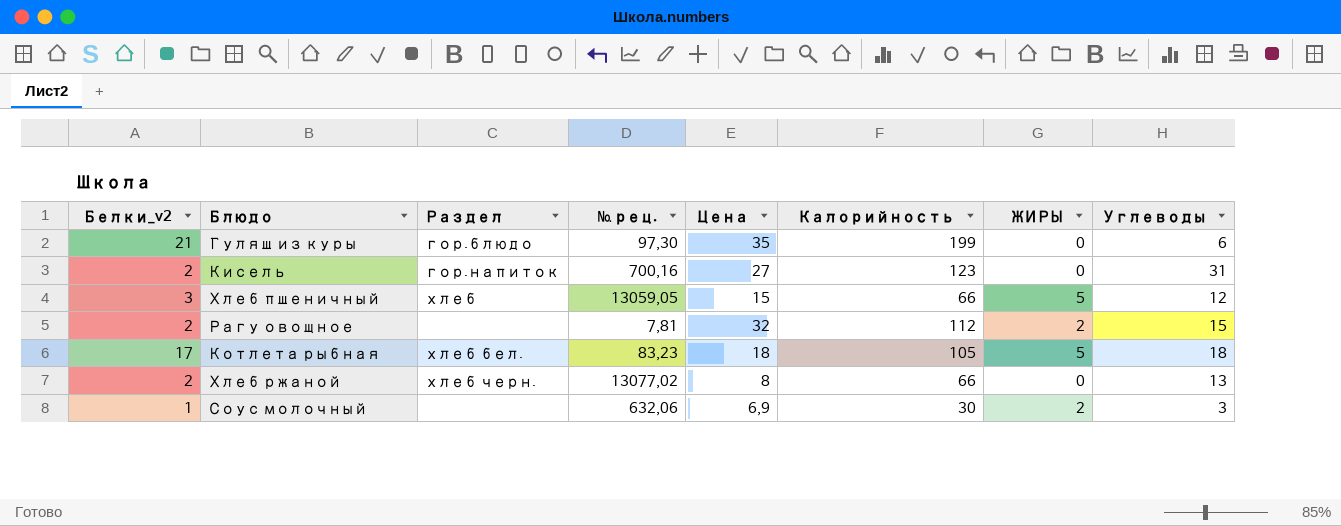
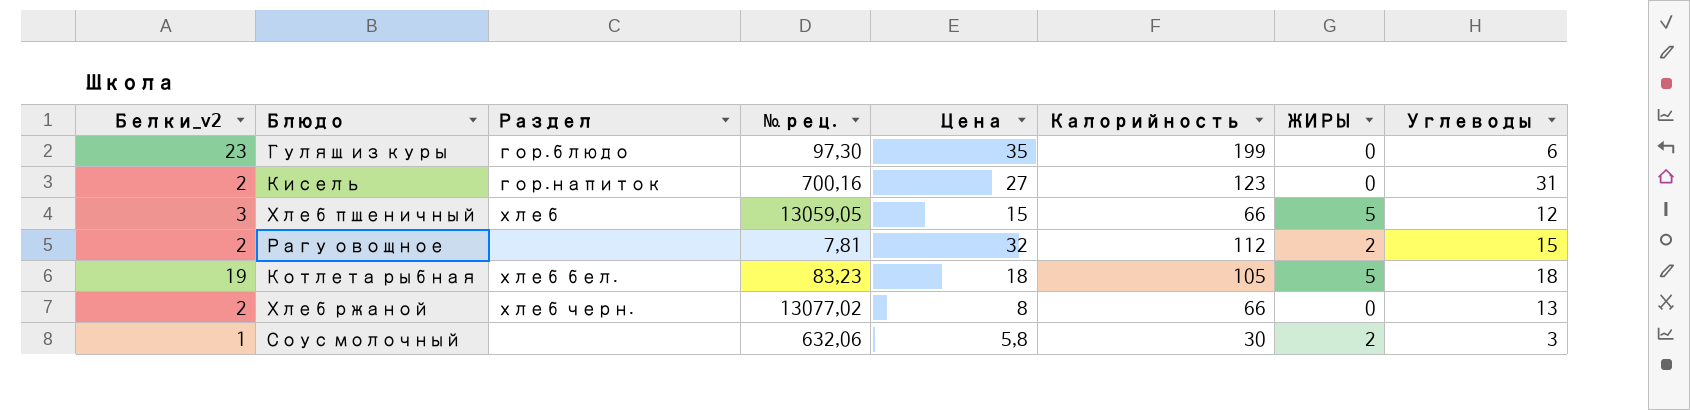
Гуляш из куры | Белки_v2: 21 -> 23
Котлета рыбная | Белки_v2: 17 -> 19
Соус молочный | Цена: 6,9 -> 5,8

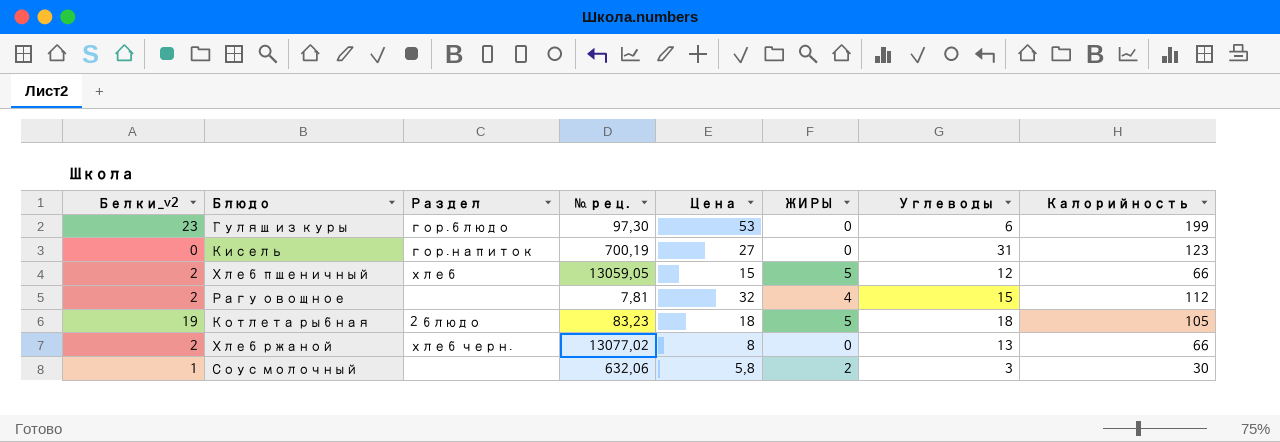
column Калорийность | position: 6 -> 8
Гуляш из куры | Цена: 35 -> 53
Кисель | Белки_v2: 2 -> 0
Кисель | № рец.: 700,16 -> 700,19
Хлеб пшеничный | Белки_v2: 3 -> 2
Рагу овощное | ЖИРЫ: 2 -> 4
Котлета рыбная | Раздел: хлеб бел. -> 2 блюдо

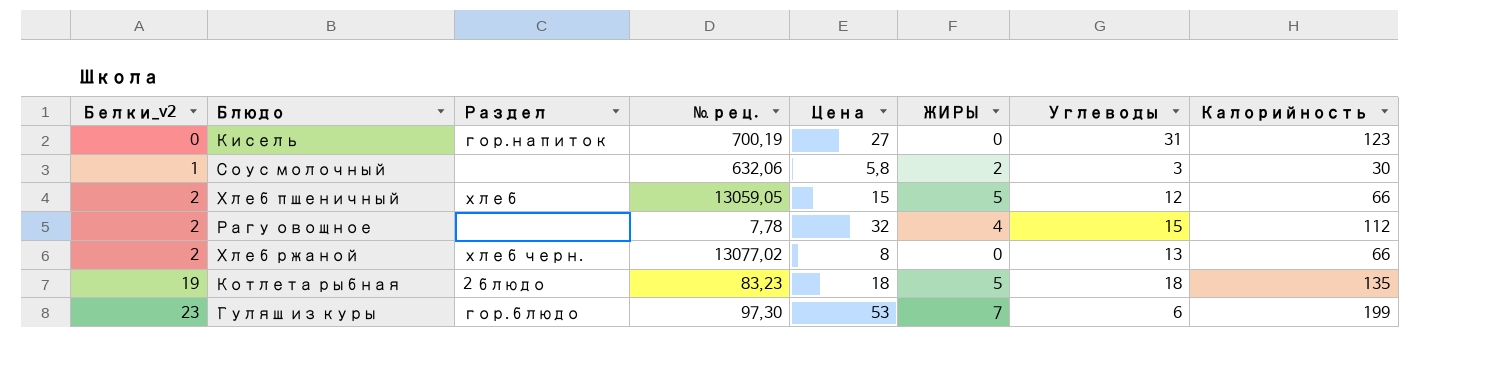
row order: none -> Белки_v2 ascending
Рагу овощное | № рец.: 7,81 -> 7,78
Котлета рыбная | Калорийность: 105 -> 135
Гуляш из куры | ЖИРЫ: 0 -> 7

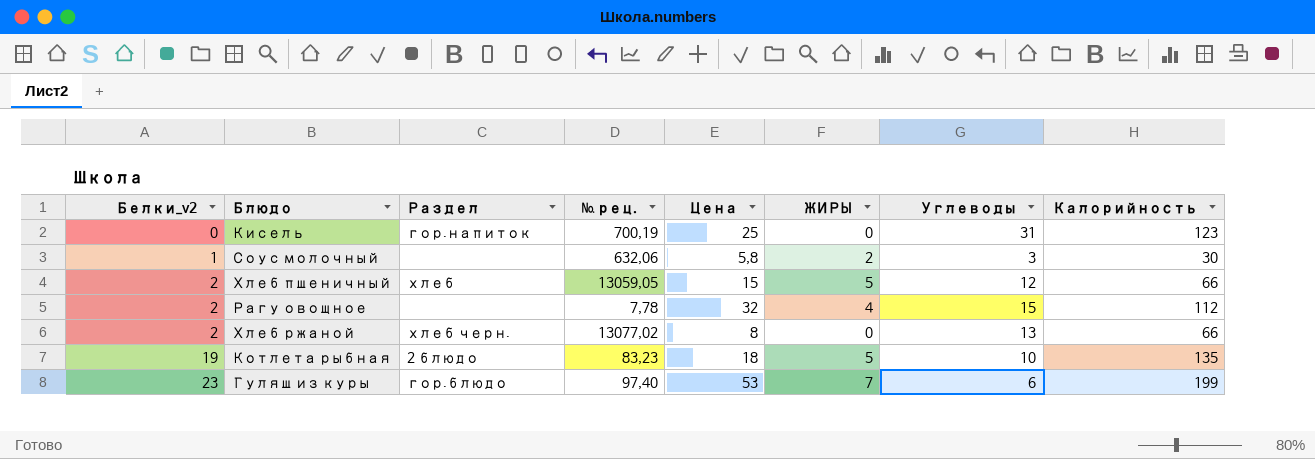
Кисель | Цена: 27 -> 25
Котлета рыбная | Углеводы: 18 -> 10
Гуляш из куры | № рец.: 97,30 -> 97,40

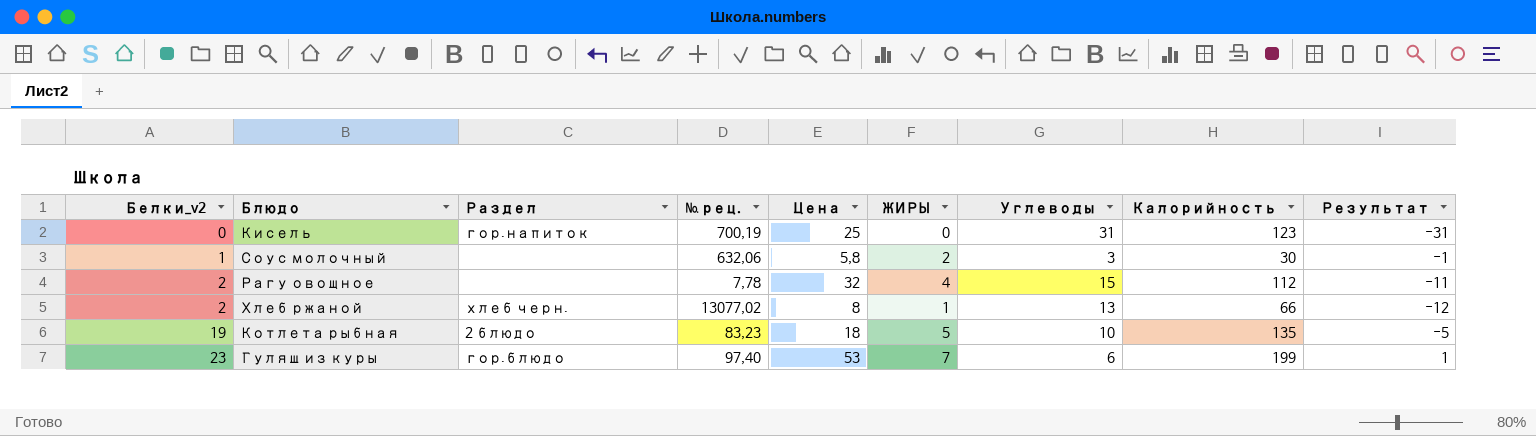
column Результат | formula: none -> [ЖИРЫ] - [Углеводы]
row Хлеб пшеничный: 2 | хлеб | 13059,05 | 15 | 5 | 12 | 66 -> none
Хлеб ржаной | ЖИРЫ: 0 -> 1

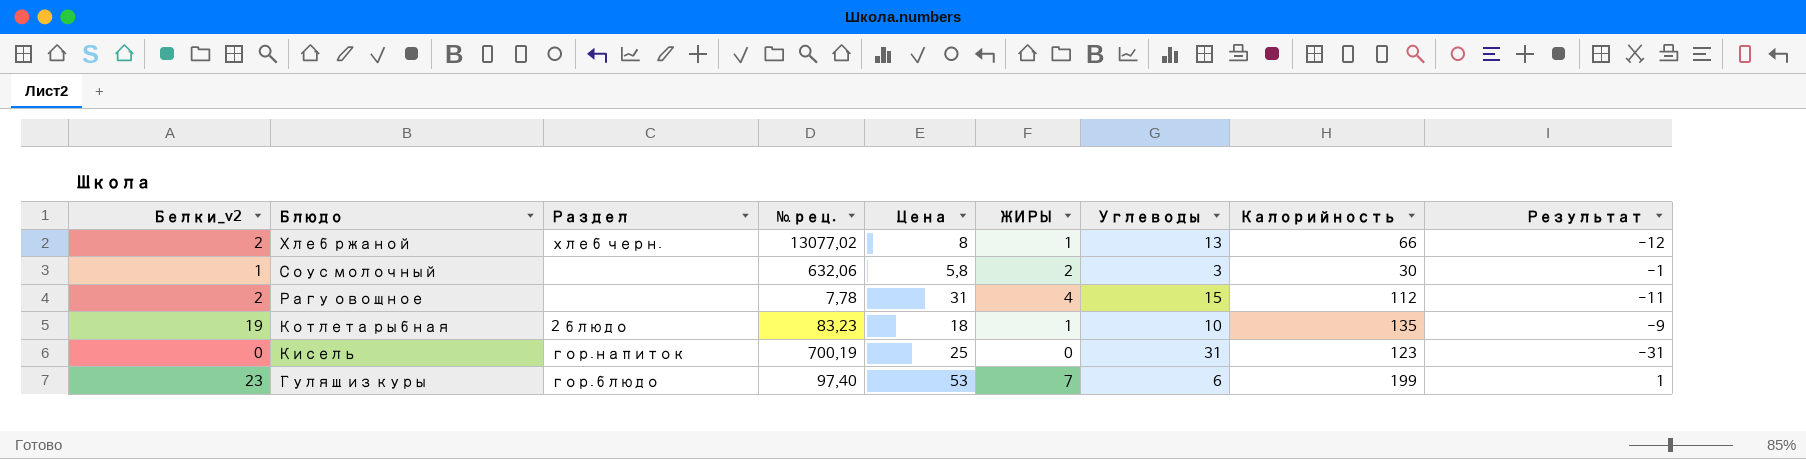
row order: Белки_v2 ascending -> Блюдо descending
Рагу овощное | Цена: 32 -> 31
Котлета рыбная | ЖИРЫ: 5 -> 1
Котлета рыбная | Результат: -5 -> -9

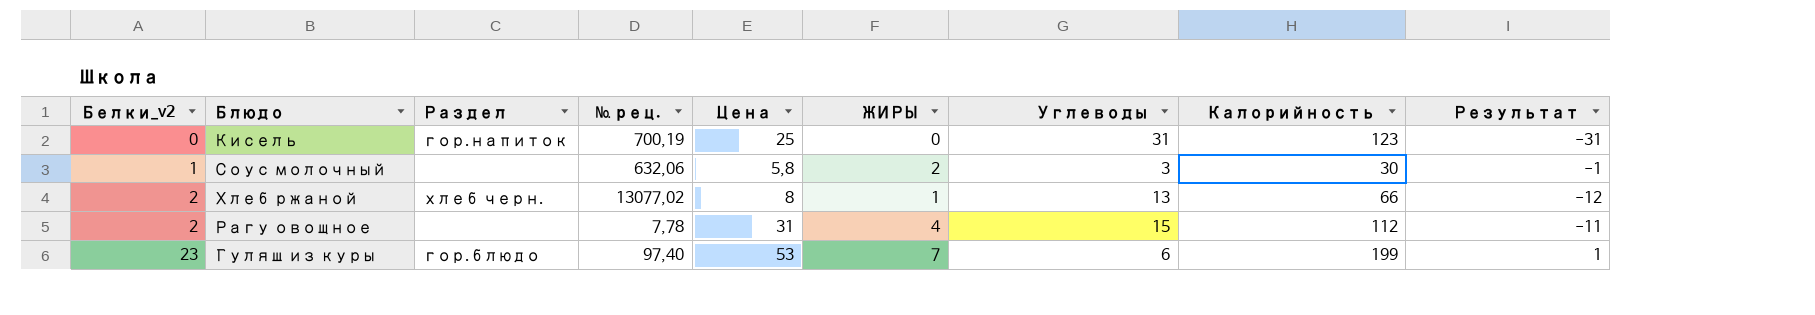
row order: Блюдо descending -> Белки_v2 ascending
row Котлета рыбная: 19 | 2 блюдо | 83,23 | 18 | 1 | 10 | 135 | -9 -> none

